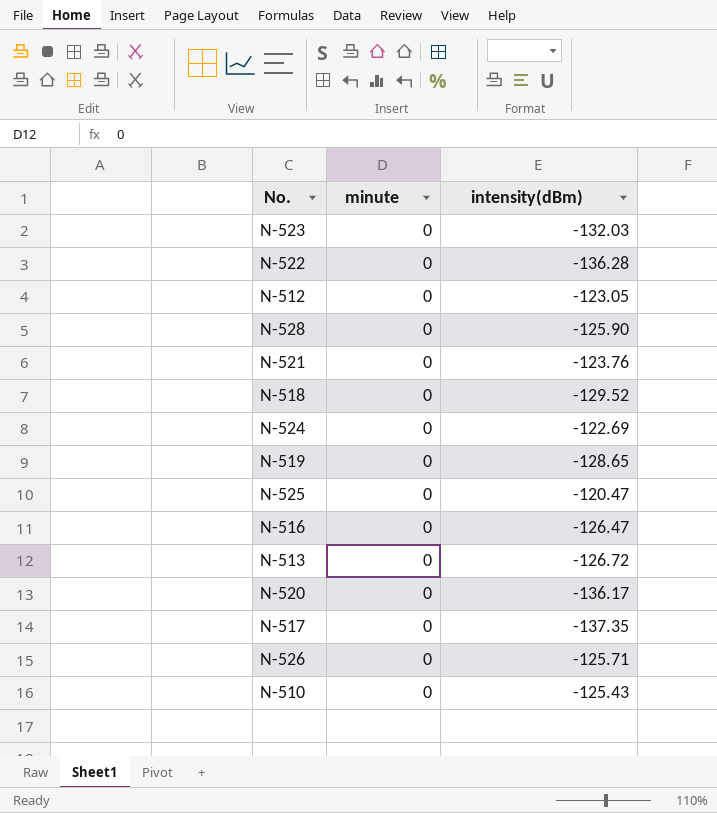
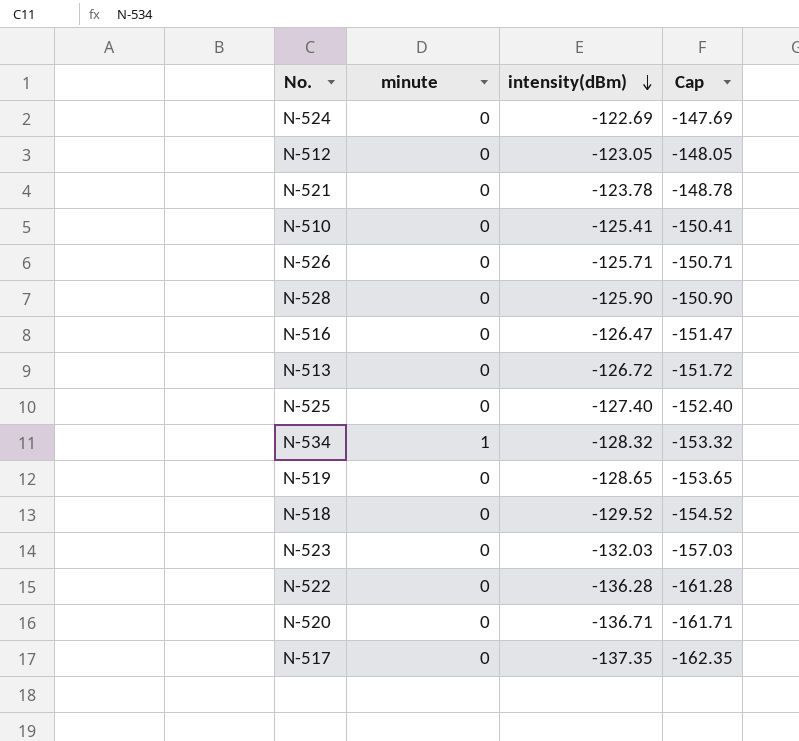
row order: none -> intensity(dBm) descending
column Cap | formula: none -> [intensity(dBm)] - 25
N-521 | intensity(dBm): -123.76 -> -123.78
N-510 | intensity(dBm): -125.43 -> -125.41
N-525 | intensity(dBm): -120.47 -> -127.40
row N-534: none -> 1 | -128.32 | -153.32
N-520 | intensity(dBm): -136.17 -> -136.71

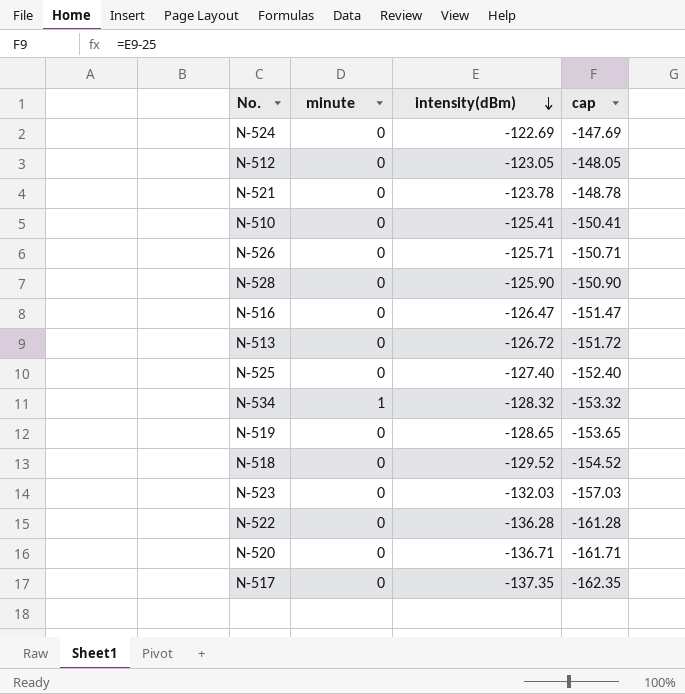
column name: Cap -> cap

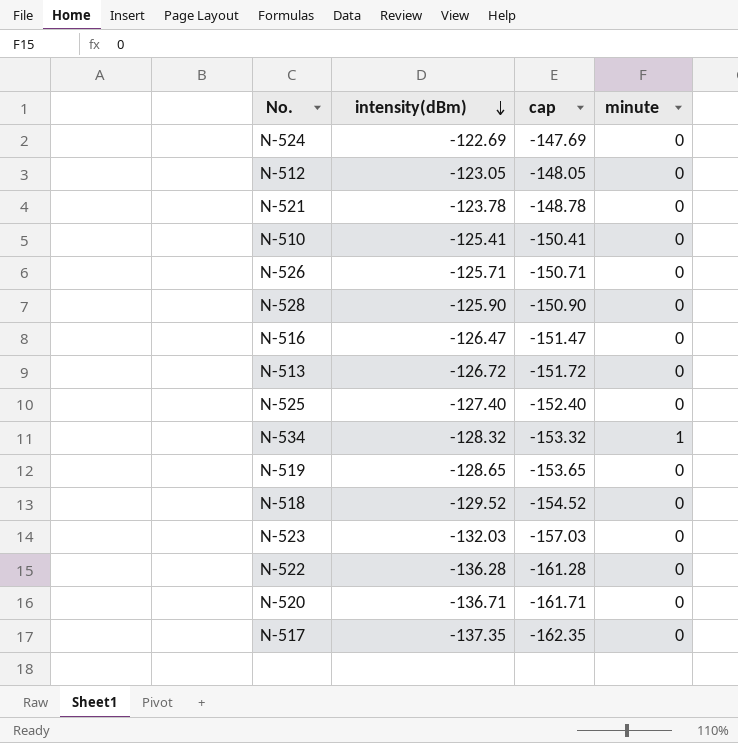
column minute | position: 2 -> 4

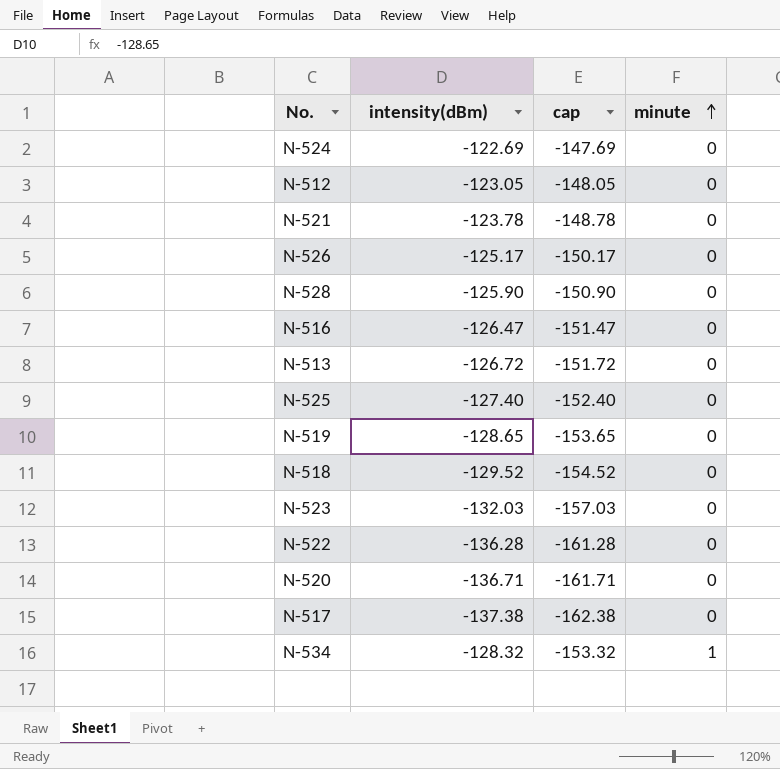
row order: intensity(dBm) descending -> minute ascending
row N-510: -125.41 | -150.41 | 0 -> none
N-526 | intensity(dBm): -125.71 -> -125.17
N-526 | cap: -150.71 -> -150.17
N-517 | intensity(dBm): -137.35 -> -137.38
N-517 | cap: -162.35 -> -162.38

